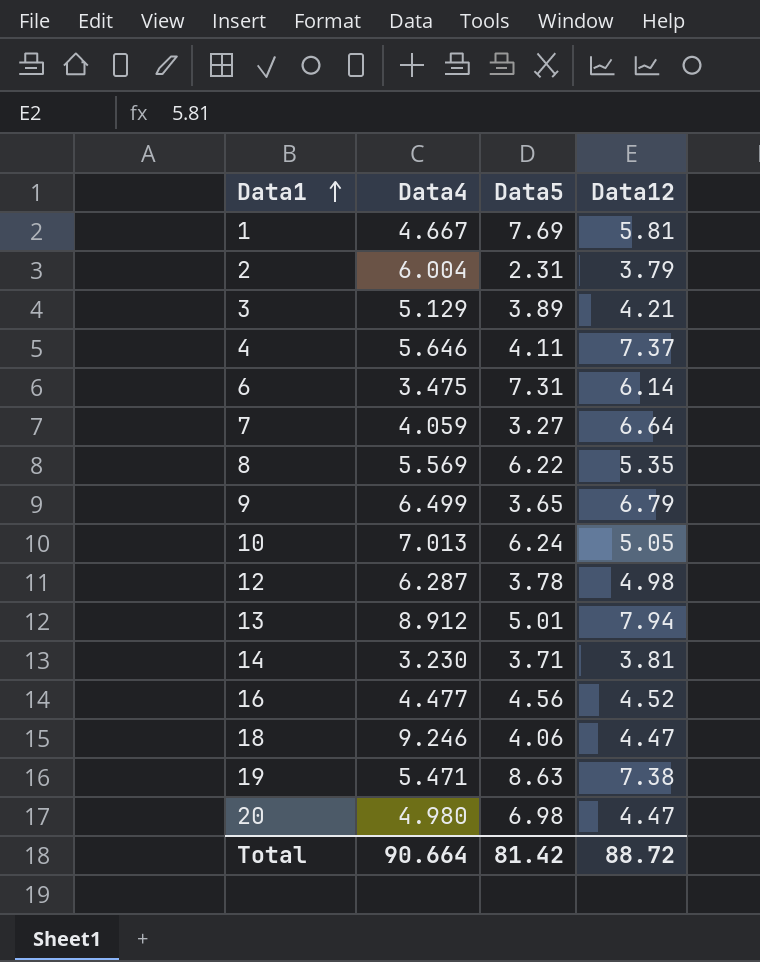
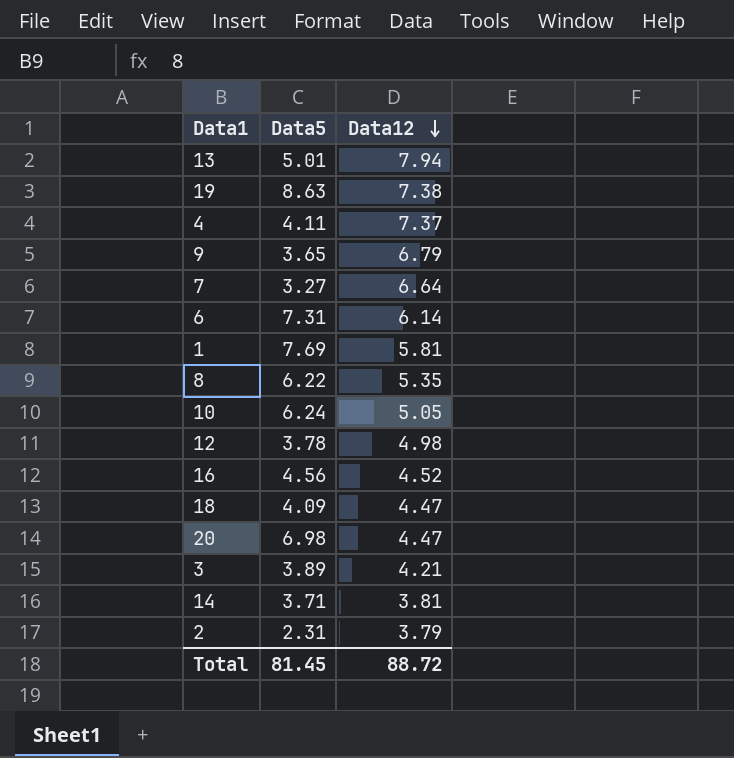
row order: Data1 ascending -> Data12 descending
column Data4 | position: 2 -> none
18 | Data5: 4.06 -> 4.09
Total | Data5: 81.42 -> 81.45

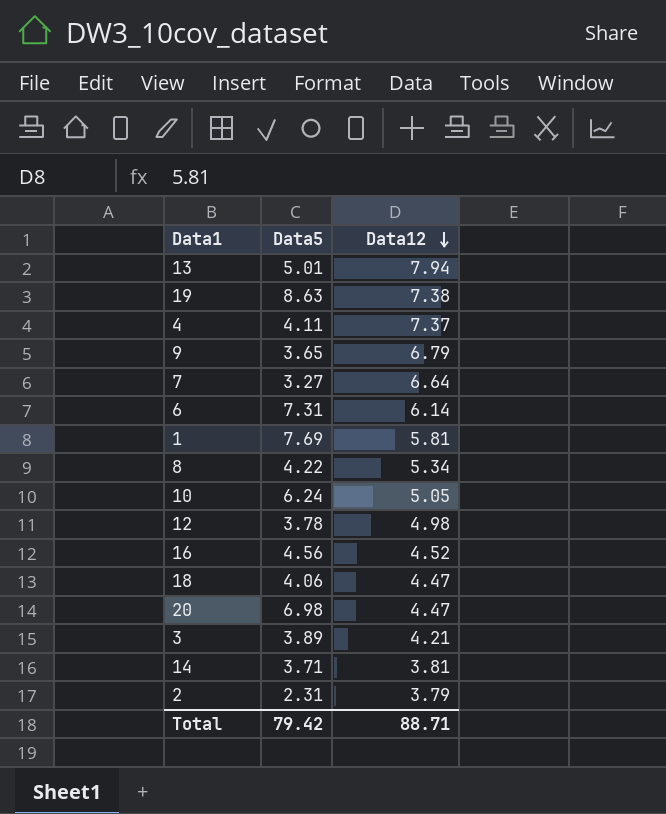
8 | Data5: 6.22 -> 4.22
8 | Data12: 5.35 -> 5.34
18 | Data5: 4.09 -> 4.06
Total | Data5: 81.45 -> 79.42
Total | Data12: 88.72 -> 88.71

